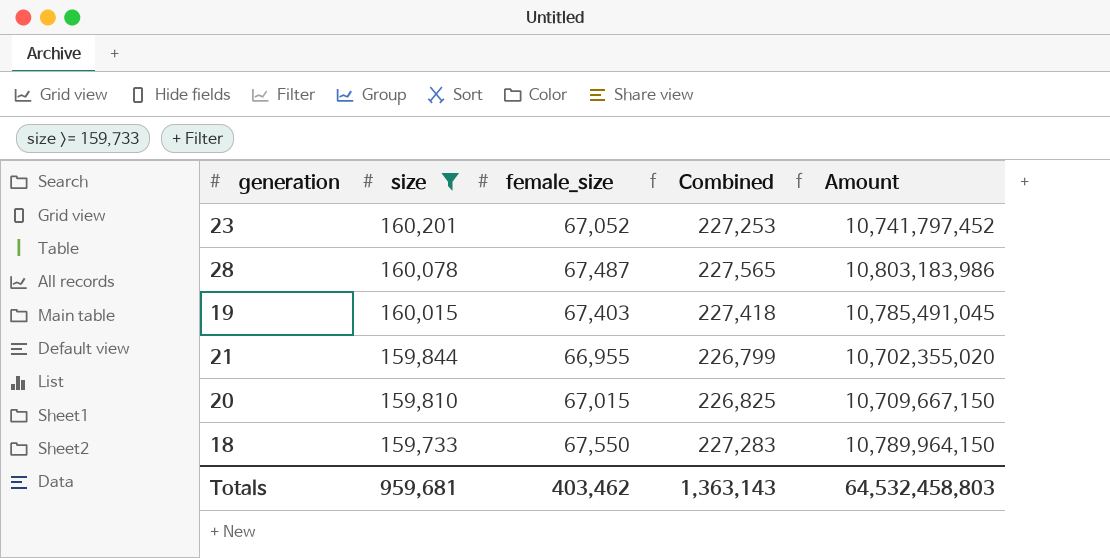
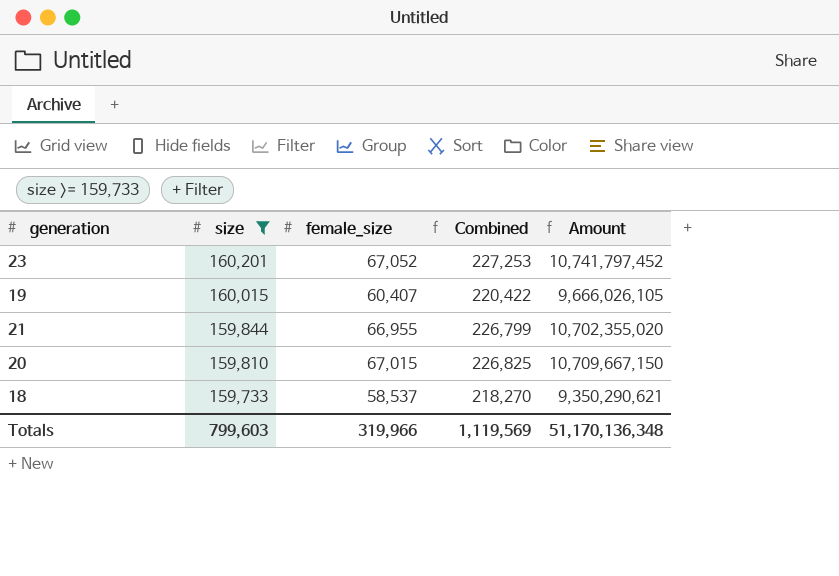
row 28: 160,078 | 67,487 | 227,565 | 10,803,183,986 -> none
19 | female_size: 67,403 -> 60,407
19 | Combined: 227,418 -> 220,422
19 | Amount: 10,785,491,045 -> 9,666,026,105
18 | female_size: 67,550 -> 58,537
18 | Combined: 227,283 -> 218,270
18 | Amount: 10,789,964,150 -> 9,350,290,621
Totals | size: 959,681 -> 799,603
Totals | female_size: 403,462 -> 319,966
Totals | Combined: 1,363,143 -> 1,119,569
Totals | Amount: 64,532,458,803 -> 51,170,136,348

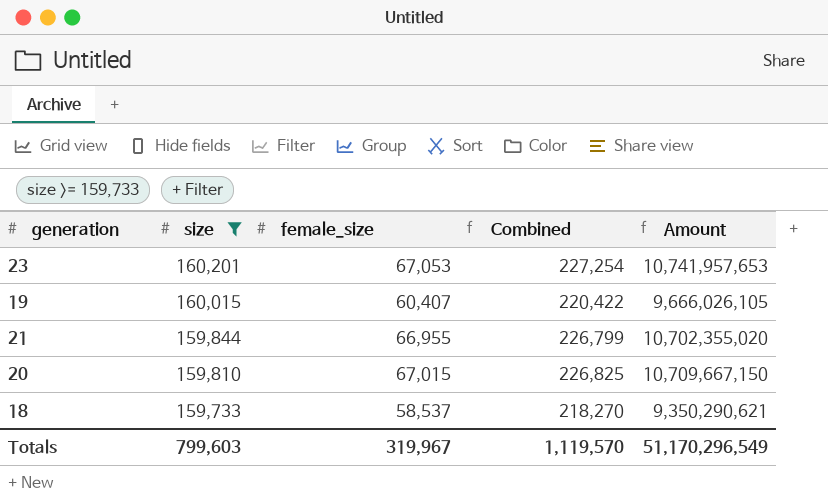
23 | female_size: 67,052 -> 67,053
23 | Combined: 227,253 -> 227,254
23 | Amount: 10,741,797,452 -> 10,741,957,653
Totals | female_size: 319,966 -> 319,967
Totals | Combined: 1,119,569 -> 1,119,570
Totals | Amount: 51,170,136,348 -> 51,170,296,549

